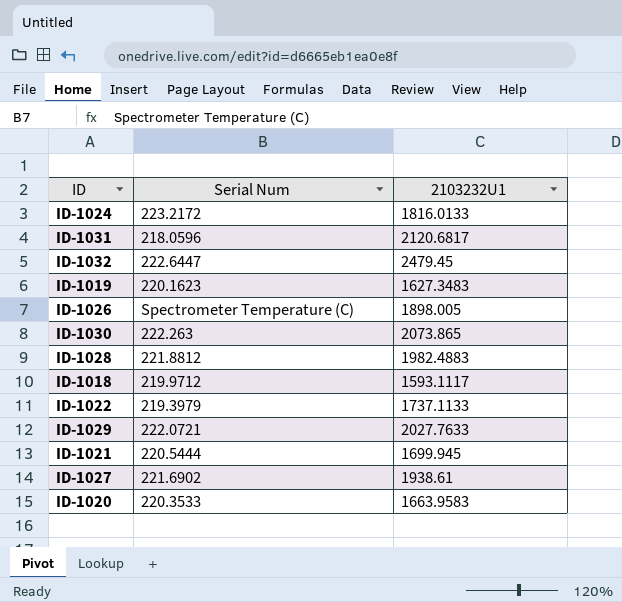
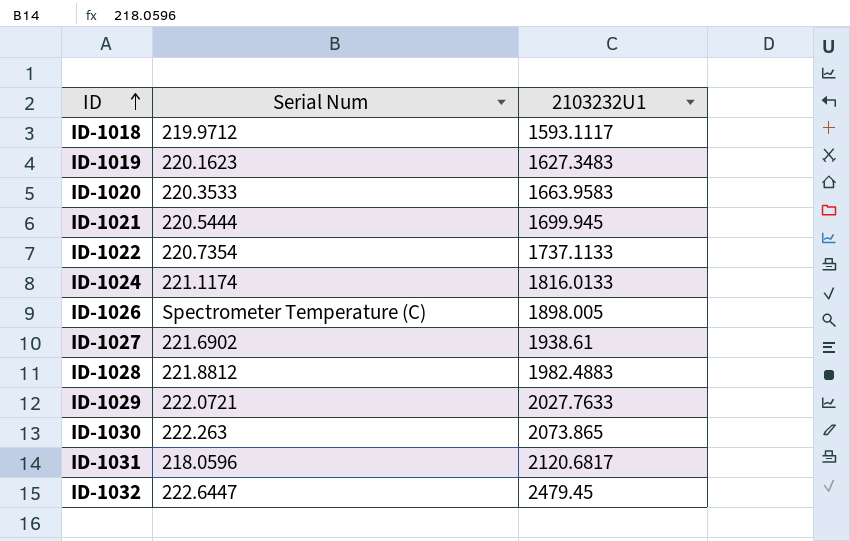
row order: none -> ID ascending
ID-1022 | Serial Num: 219.3979 -> 220.7354
ID-1024 | Serial Num: 223.2172 -> 221.1174

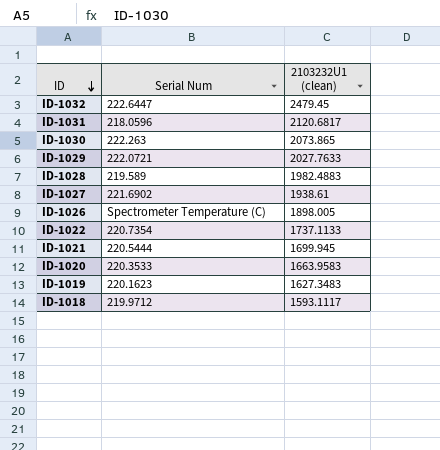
row order: ID ascending -> ID descending
column name: 2103232U1 -> 2103232U1 (clean)
row ID-1024: 221.1174 | 1816.0133 -> none
ID-1028 | Serial Num: 221.8812 -> 219.589

